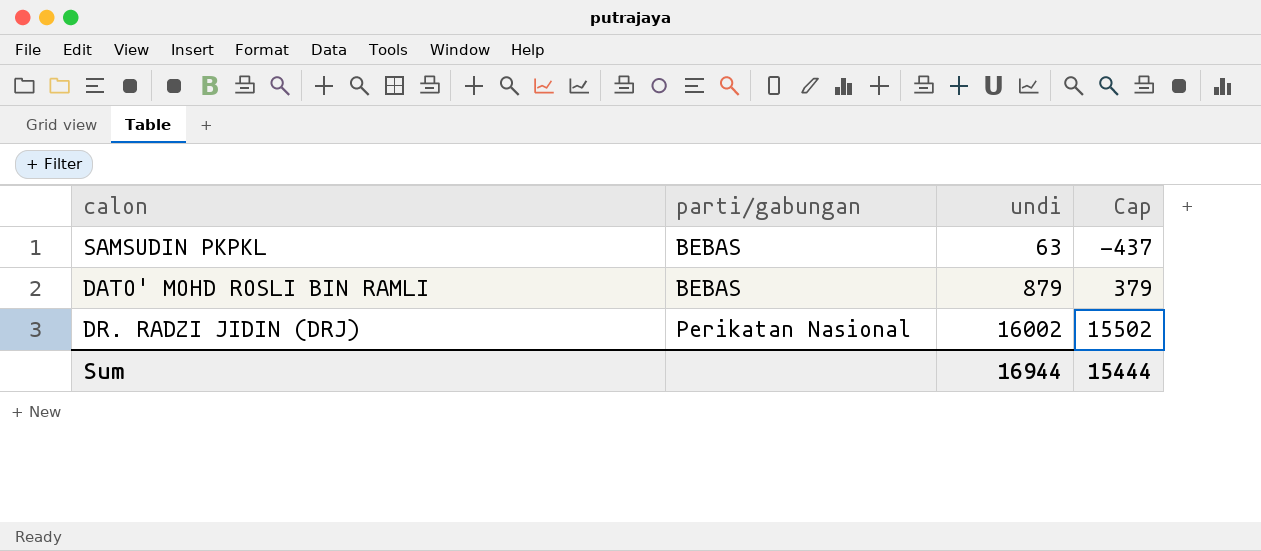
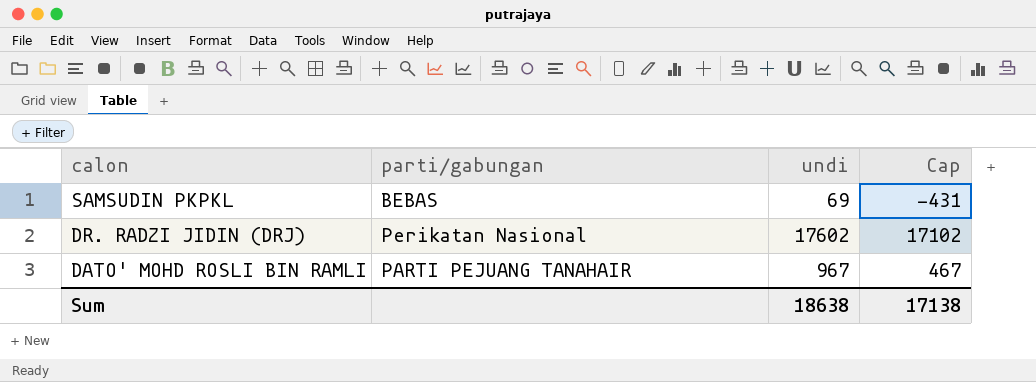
row order: parti/gabungan ascending -> calon descending
SAMSUDIN PKPKL | undi: 63 -> 69
SAMSUDIN PKPKL | Cap: -437 -> -431
DR. RADZI JIDIN (DRJ) | undi: 16002 -> 17602
DR. RADZI JIDIN (DRJ) | Cap: 15502 -> 17102
DATO' MOHD ROSLI BIN RAMLI | parti/gabungan: BEBAS -> PARTI PEJUANG TANAHAIR
DATO' MOHD ROSLI BIN RAMLI | undi: 879 -> 967
DATO' MOHD ROSLI BIN RAMLI | Cap: 379 -> 467
Sum | undi: 16944 -> 18638
Sum | Cap: 15444 -> 17138

